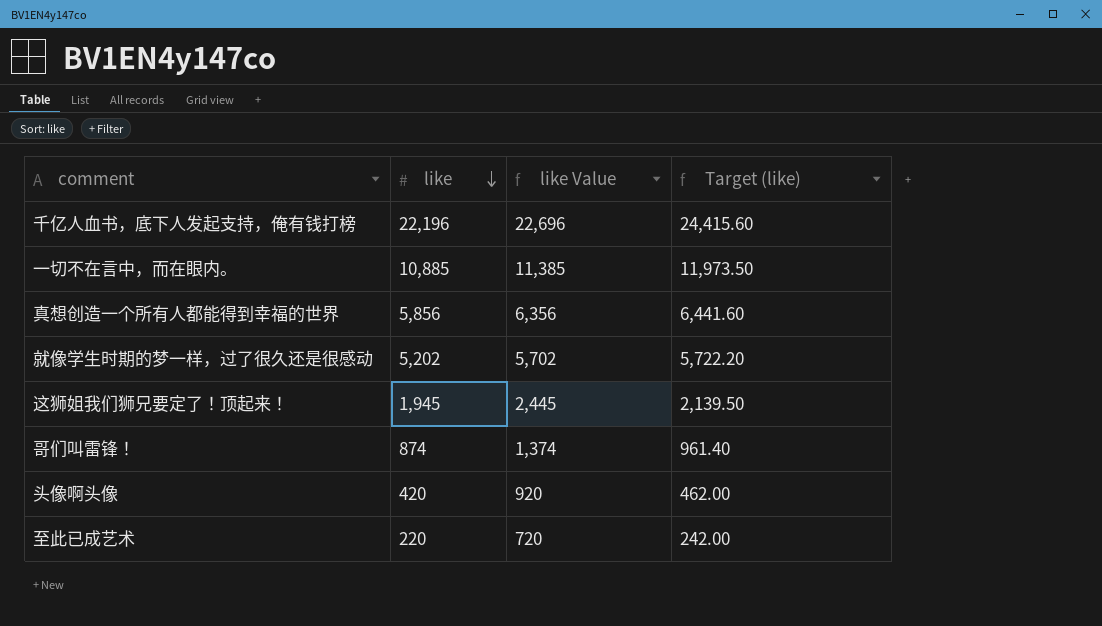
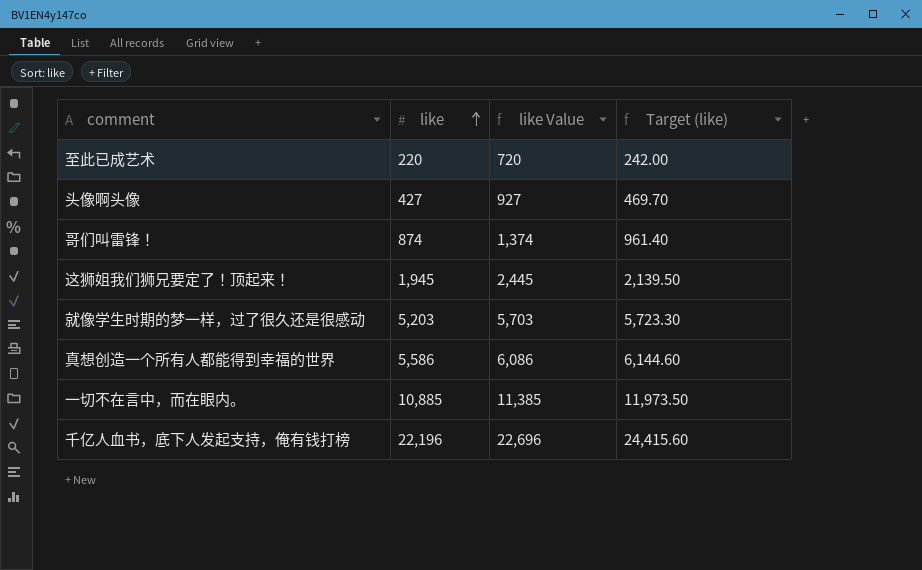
row order: like descending -> like ascending
头像啊头像 | like: 420 -> 427
头像啊头像 | like Value: 920 -> 927
头像啊头像 | Target (like): 462.00 -> 469.70
就像学生时期的梦一样，过了很久还是很感动 | like: 5,202 -> 5,203
就像学生时期的梦一样，过了很久还是很感动 | like Value: 5,702 -> 5,703
就像学生时期的梦一样，过了很久还是很感动 | Target (like): 5,722.20 -> 5,723.30
真想创造一个所有人都能得到幸福的世界 | like: 5,856 -> 5,586
真想创造一个所有人都能得到幸福的世界 | like Value: 6,356 -> 6,086
真想创造一个所有人都能得到幸福的世界 | Target (like): 6,441.60 -> 6,144.60

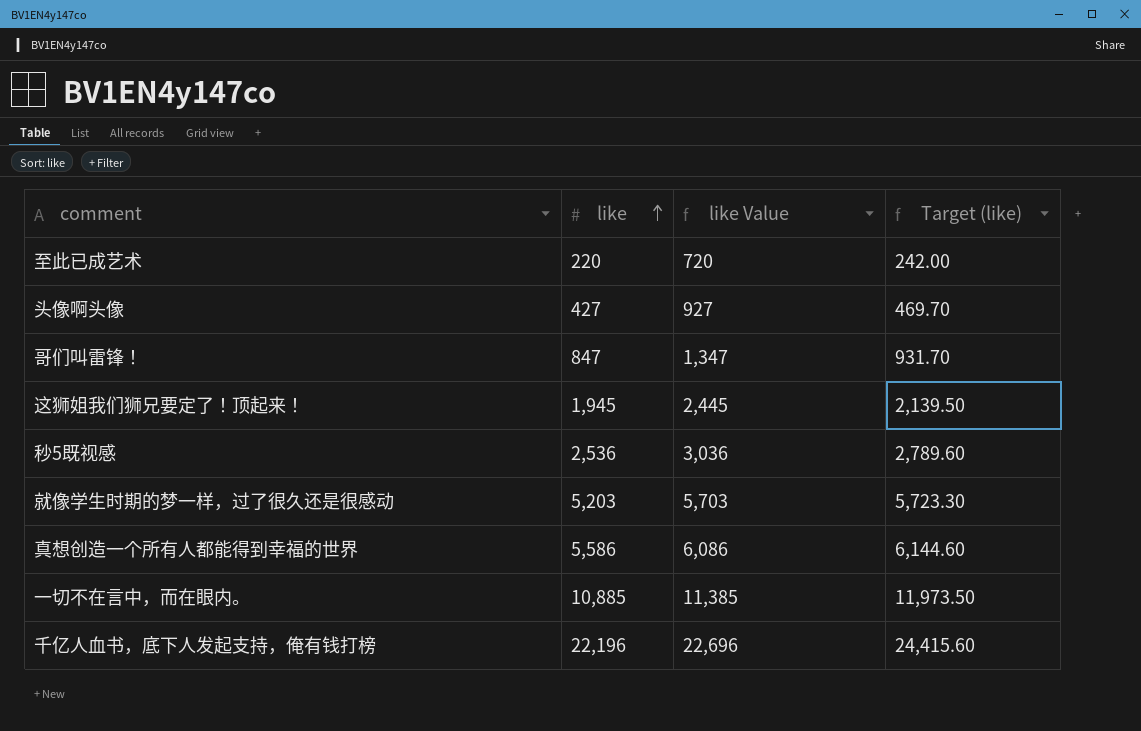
哥们叫雷锋！ | like: 874 -> 847
哥们叫雷锋！ | like Value: 1,374 -> 1,347
哥们叫雷锋！ | Target (like): 961.40 -> 931.70
row 秒5既视感: none -> 2,536 | 3,036 | 2,789.60

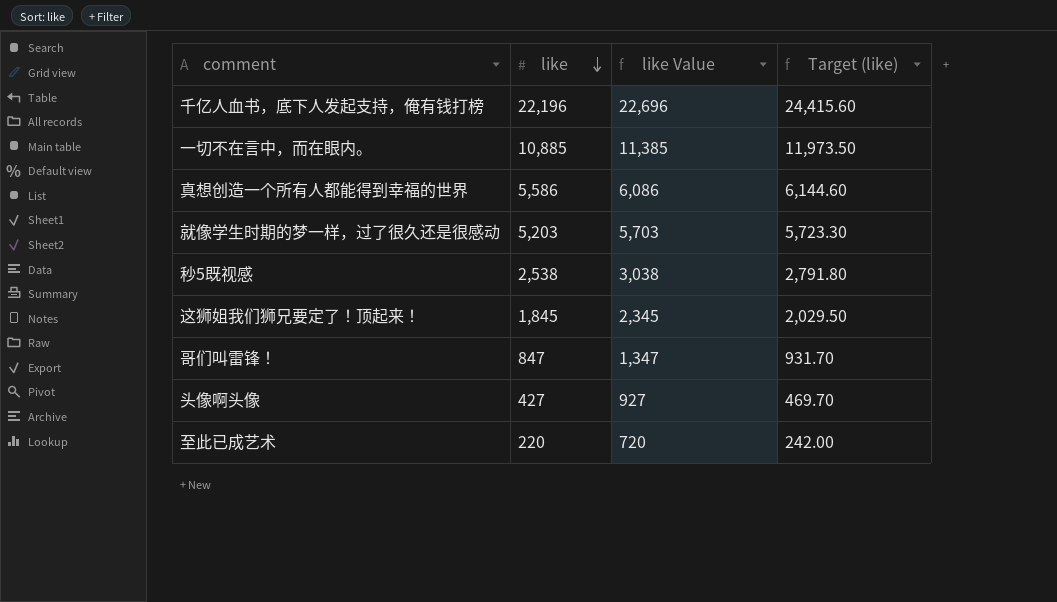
row order: like ascending -> like descending
秒5既视感 | like: 2,536 -> 2,538
秒5既视感 | like Value: 3,036 -> 3,038
秒5既视感 | Target (like): 2,789.60 -> 2,791.80
这狮姐我们狮兄要定了！顶起来！ | like: 1,945 -> 1,845
这狮姐我们狮兄要定了！顶起来！ | like Value: 2,445 -> 2,345
这狮姐我们狮兄要定了！顶起来！ | Target (like): 2,139.50 -> 2,029.50

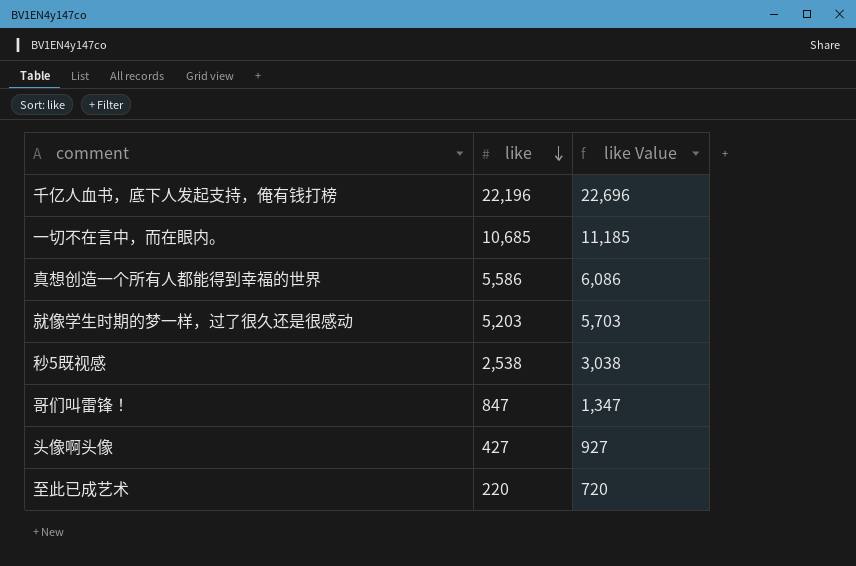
column Target (like) | formula: [like] * 1.1 -> none
row 这狮姐我们狮兄要定了！顶起来！: 1,845 | 2,345 | 2,029.50 -> none
一切不在言中，而在眼内。 | like: 10,885 -> 10,685
一切不在言中，而在眼内。 | like Value: 11,385 -> 11,185

